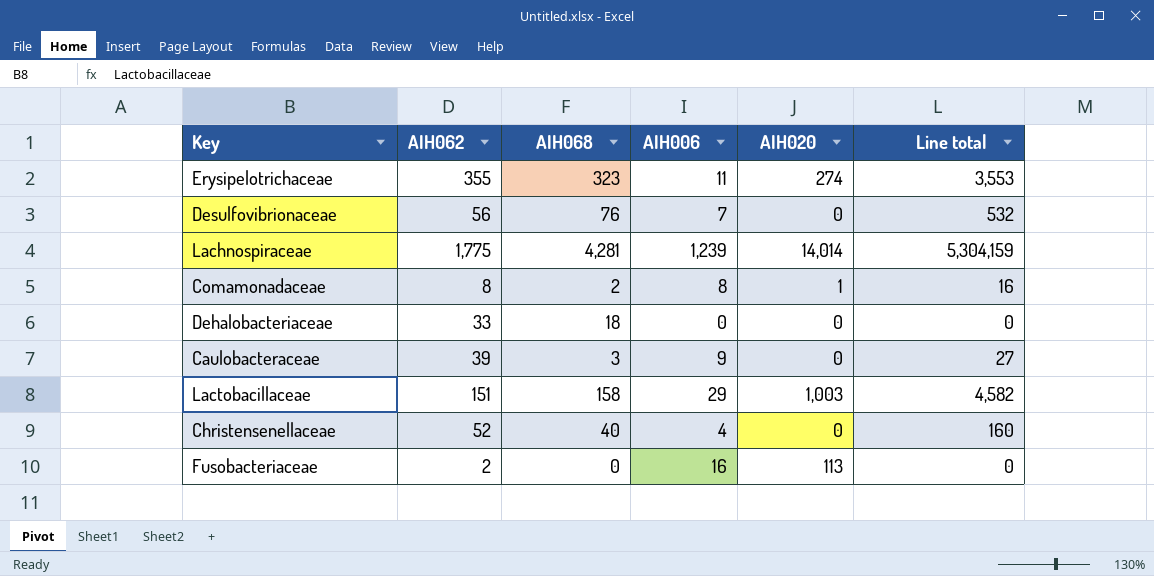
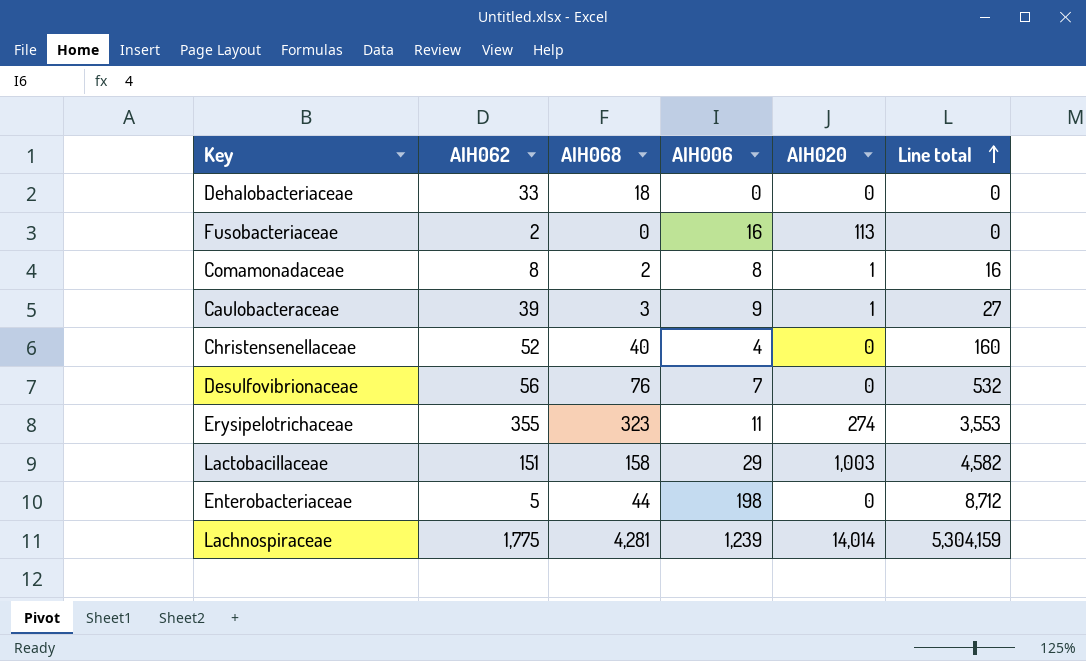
row order: none -> Line total ascending
Caulobacteraceae | AIH020: 0 -> 1
row Enterobacteriaceae: none -> 5 | 44 | 198 | 0 | 8,712

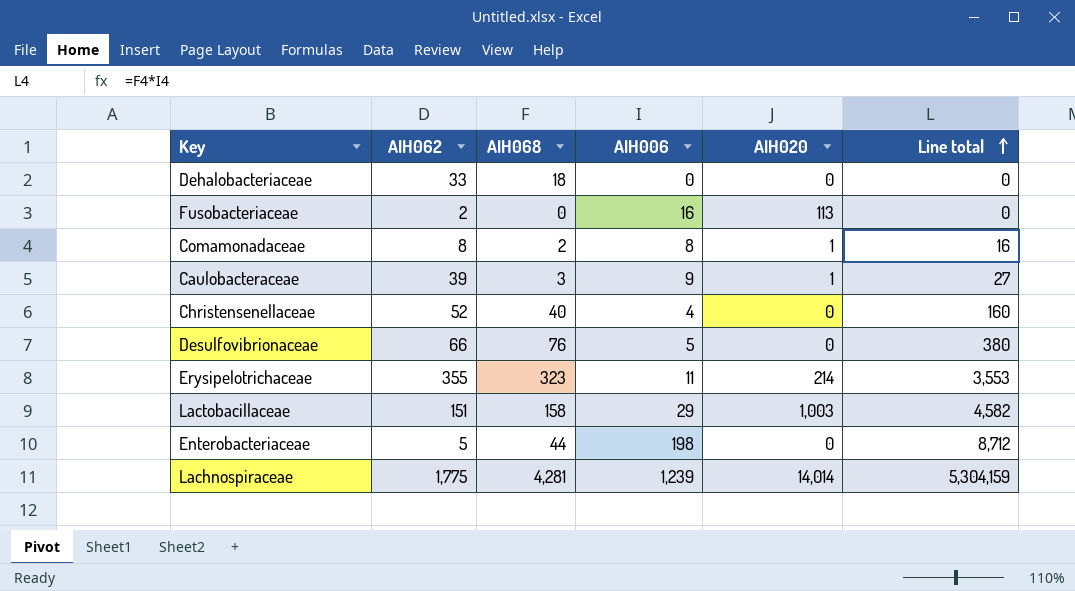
Desulfovibrionaceae | AIH062: 56 -> 66
Desulfovibrionaceae | AIH006: 7 -> 5
Desulfovibrionaceae | Line total: 532 -> 380
Erysipelotrichaceae | AIH020: 274 -> 214

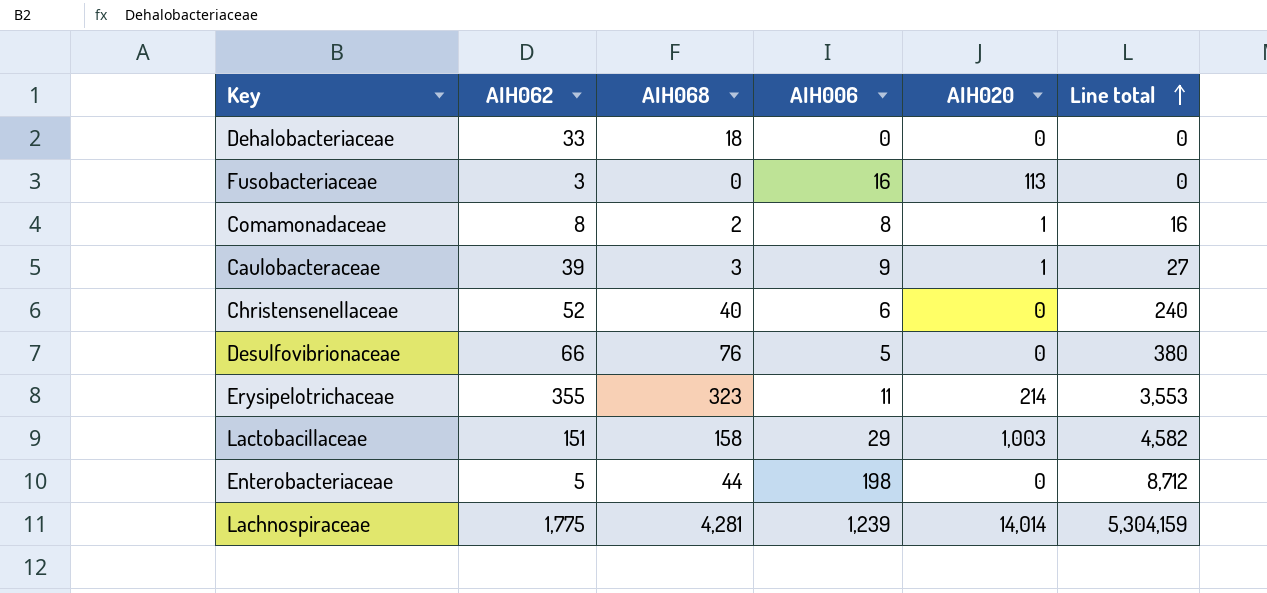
Fusobacteriaceae | AIH062: 2 -> 3
Christensenellaceae | AIH006: 4 -> 6
Christensenellaceae | Line total: 160 -> 240

